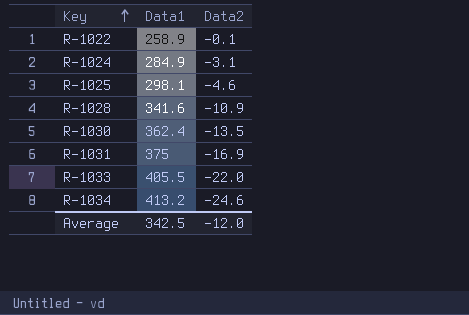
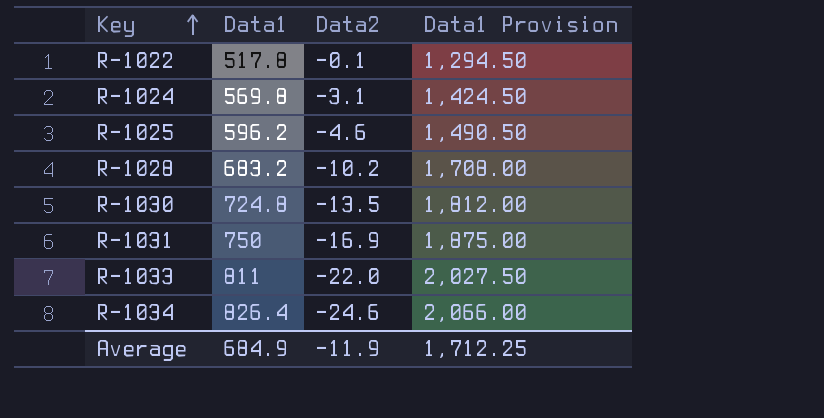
column Data1 Provision | formula: none -> [Data1] * 2.5
R-1022 | Data1: 258.9 -> 517.8
R-1024 | Data1: 284.9 -> 569.8
R-1025 | Data1: 298.1 -> 596.2
R-1028 | Data1: 341.6 -> 683.2
R-1028 | Data2: -10.9 -> -10.2
R-1030 | Data1: 362.4 -> 724.8
R-1031 | Data1: 375 -> 750
R-1033 | Data1: 405.5 -> 811
R-1034 | Data1: 413.2 -> 826.4
Average | Data1: 342.5 -> 684.9
Average | Data2: -12.0 -> -11.9

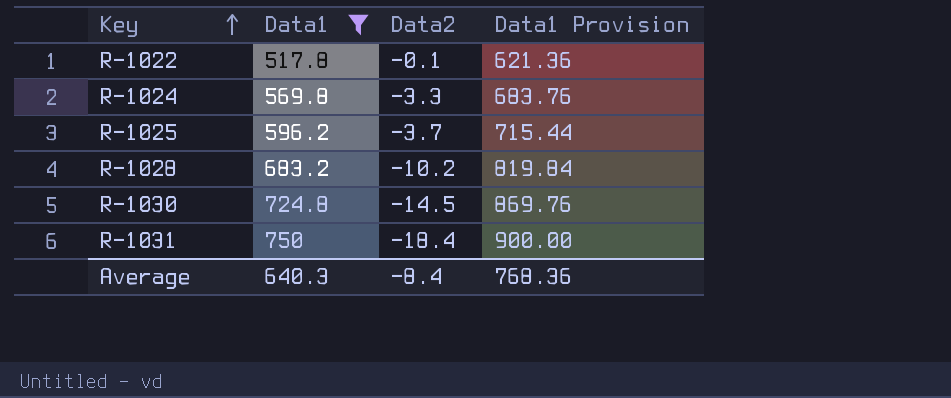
filter: none -> Data1 <= 750
column Data1 Provision | formula: [Data1] * 2.5 -> [Data1] * 1.2
R-1024 | Data2: -3.1 -> -3.3
R-1025 | Data2: -4.6 -> -3.7
R-1030 | Data2: -13.5 -> -14.5
R-1031 | Data2: -16.9 -> -18.4
Average | Data1: 684.9 -> 640.3
Average | Data2: -11.9 -> -8.4
Average | Data1 Provision: 1,712.25 -> 768.36

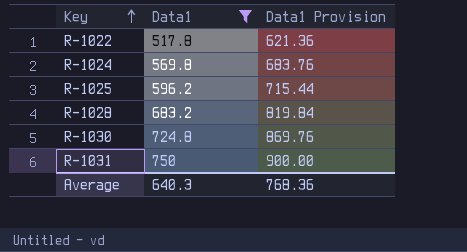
column Data2 | position: 3 -> none

